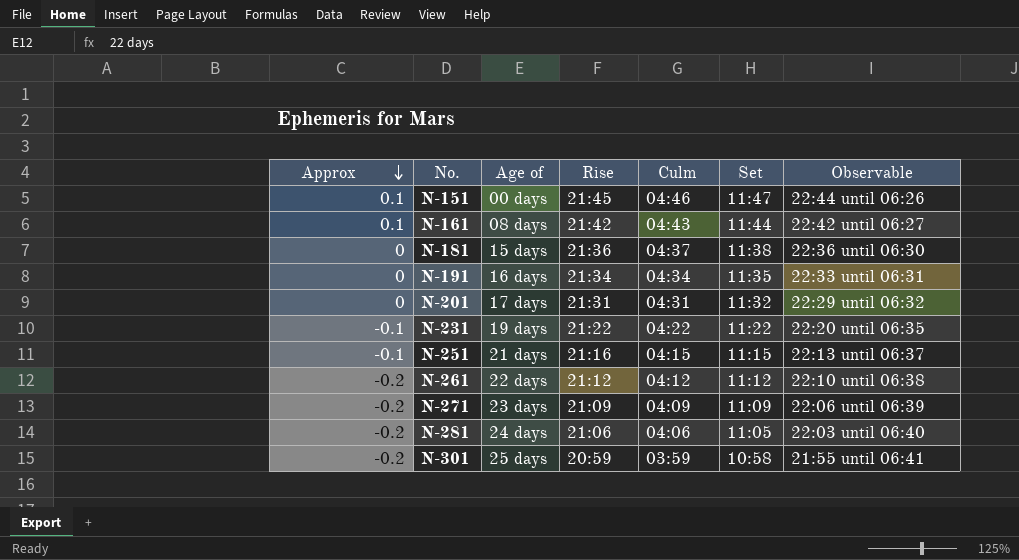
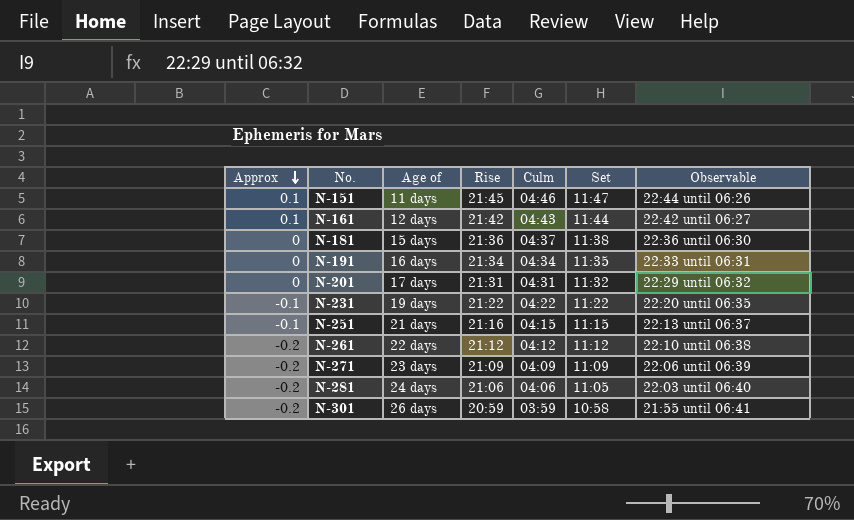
N-151 | Age of: 00 days -> 11 days
N-161 | Age of: 08 days -> 12 days
N-301 | Age of: 25 days -> 26 days

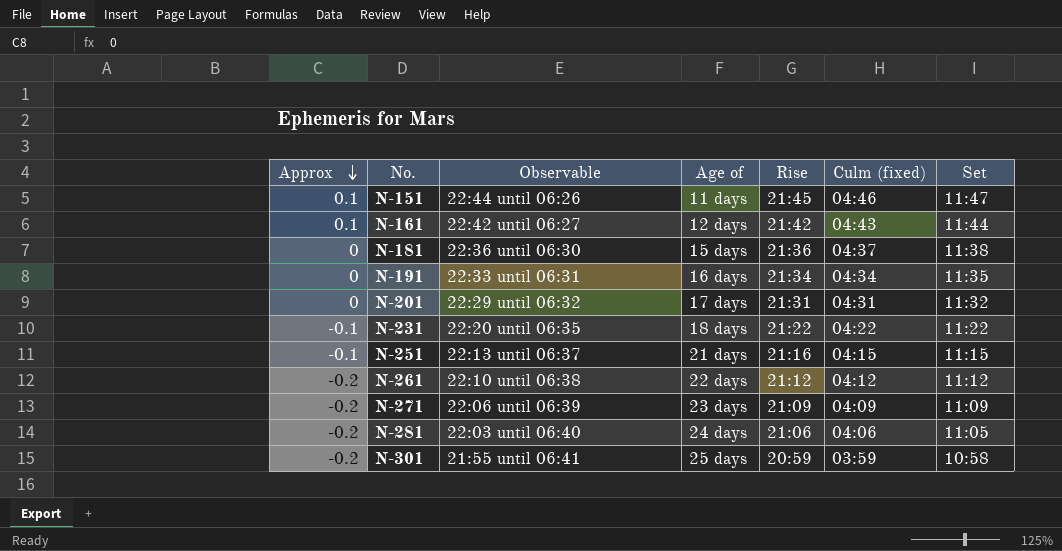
column Observable | position: 7 -> 3
column name: Culm -> Culm (fixed)
N-231 | Age of: 19 days -> 18 days
N-301 | Age of: 26 days -> 25 days

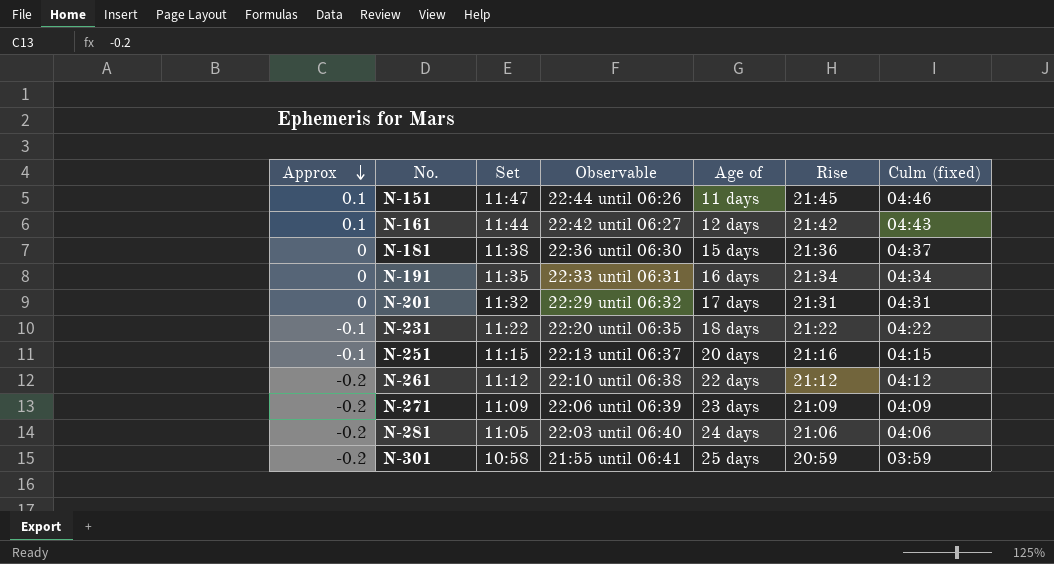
column Set | position: 7 -> 3
N-251 | Age of: 21 days -> 20 days

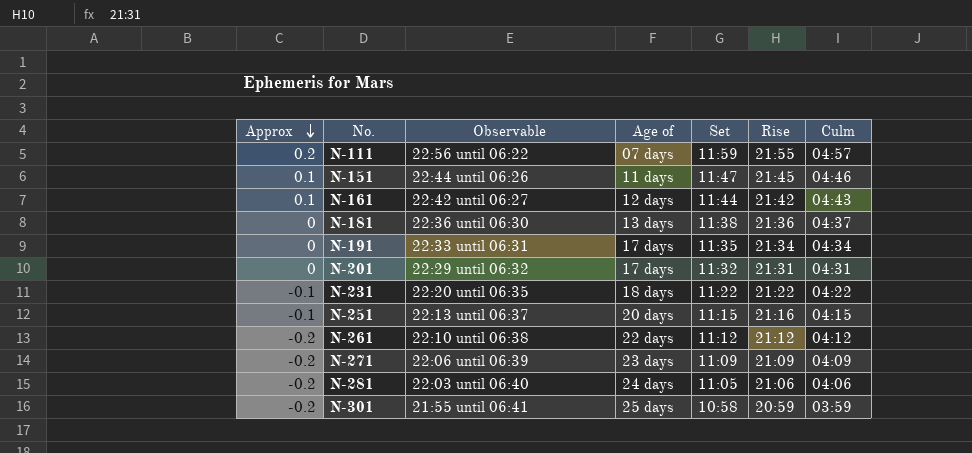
column Set | position: 3 -> 5
column name: Culm (fixed) -> Culm
row N-111: none -> 0.2 | 22:56 until 06:22 | 07 days | 11:59 | 21:55 | 04:57
N-181 | Age of: 15 days -> 13 days
N-191 | Age of: 16 days -> 17 days

